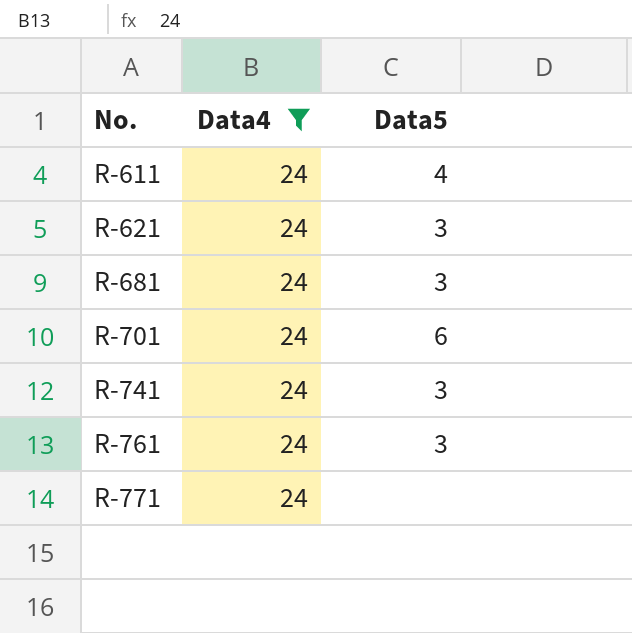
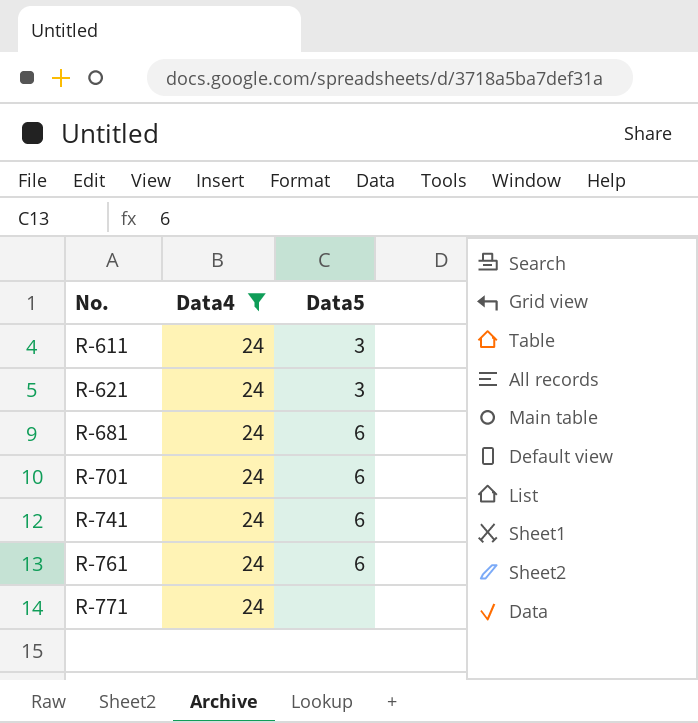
R-611 | Data5: 4 -> 3
R-681 | Data5: 3 -> 6
R-741 | Data5: 3 -> 6
R-761 | Data5: 3 -> 6

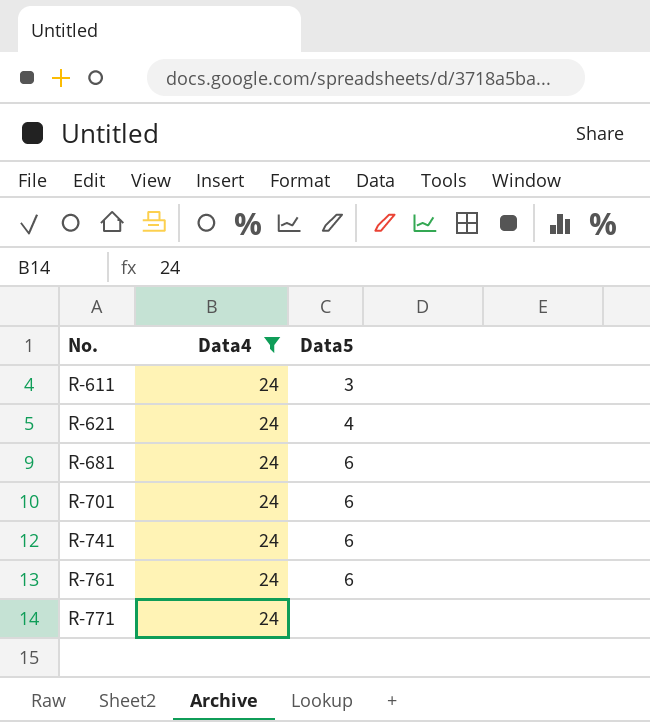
R-621 | Data5: 3 -> 4

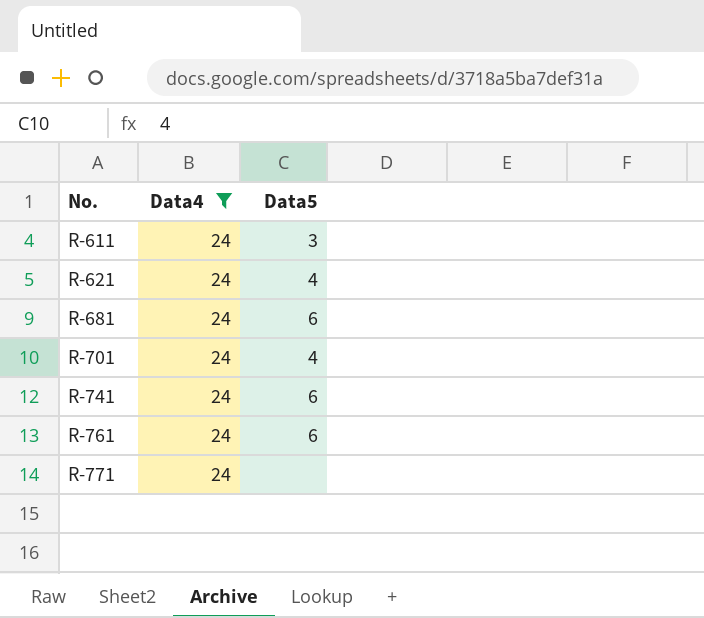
R-701 | Data5: 6 -> 4

